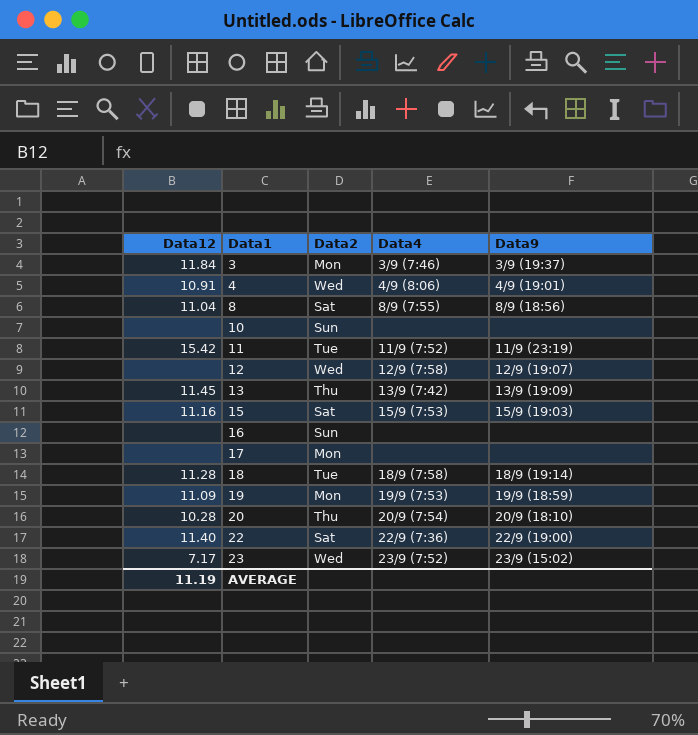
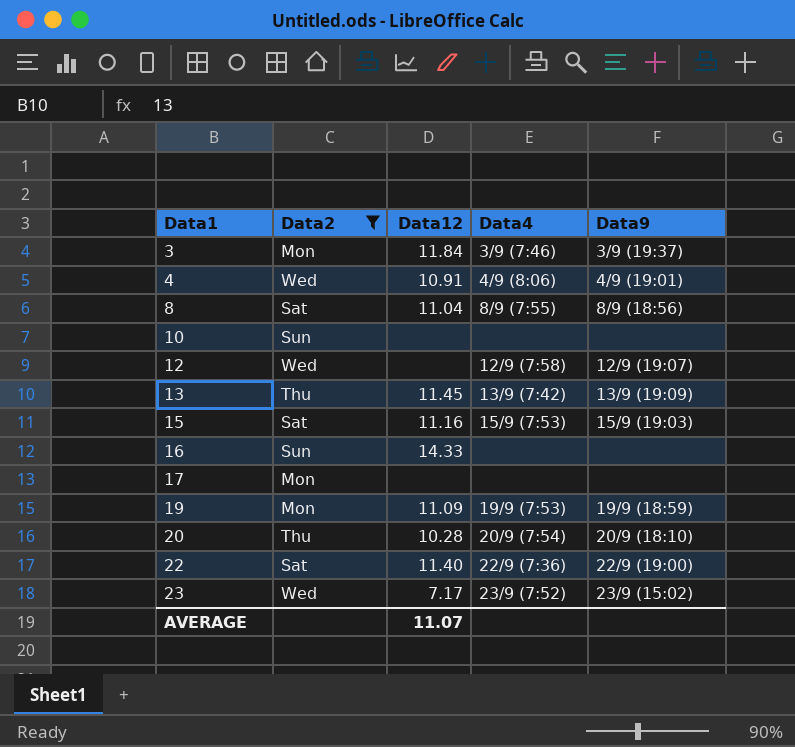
filter: none -> Data2 != Tue
column Data12 | position: 1 -> 3
16 | Data12: none -> 14.33
AVERAGE | Data12: 11.19 -> 11.07

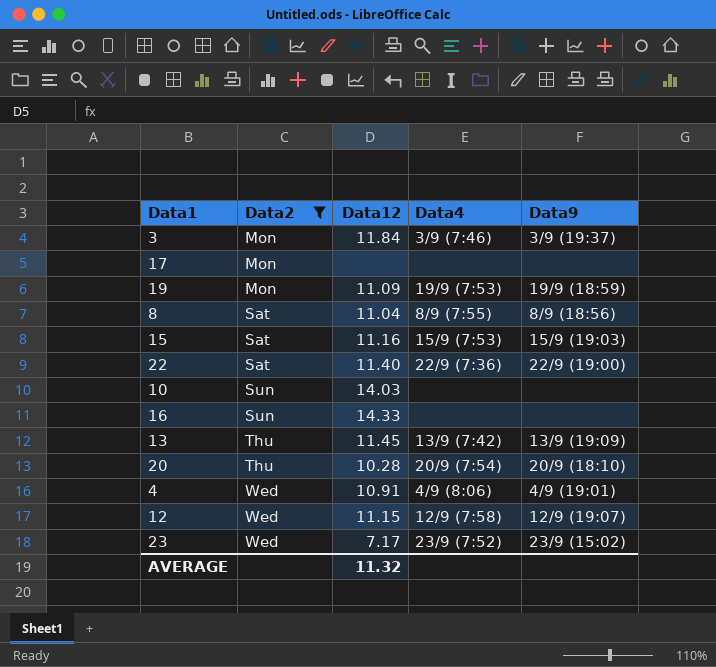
row order: Data1 ascending -> Data2 ascending
10 | Data12: none -> 14.03
12 | Data12: none -> 11.15
AVERAGE | Data12: 11.07 -> 11.32

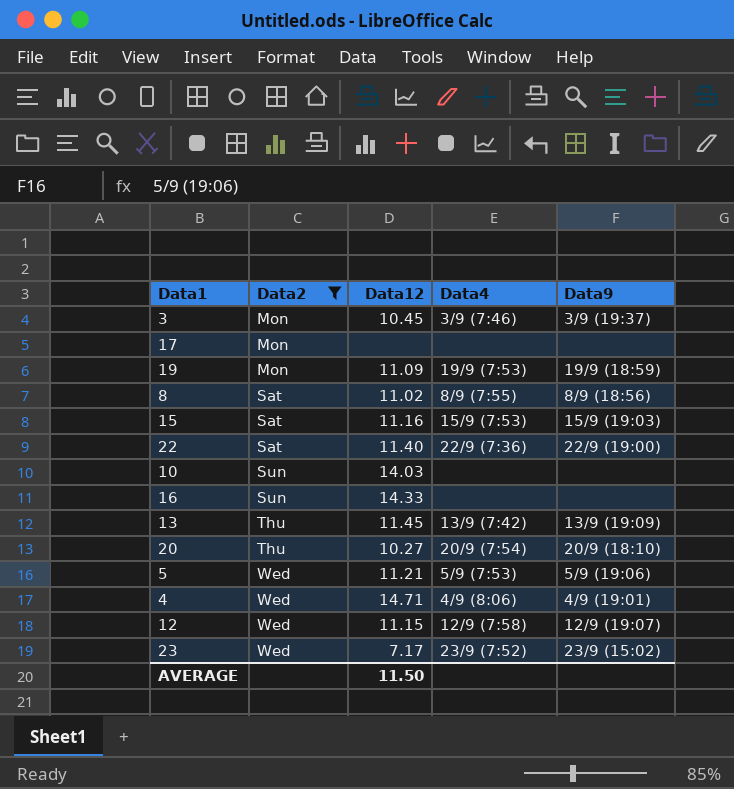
3 | Data12: 11.84 -> 10.45
8 | Data12: 11.04 -> 11.02
20 | Data12: 10.28 -> 10.27
row 5: none -> Wed | 11.21 | 5/9 (7:53) | 5/9 (19:06)
4 | Data12: 10.91 -> 14.71
AVERAGE | Data12: 11.32 -> 11.50

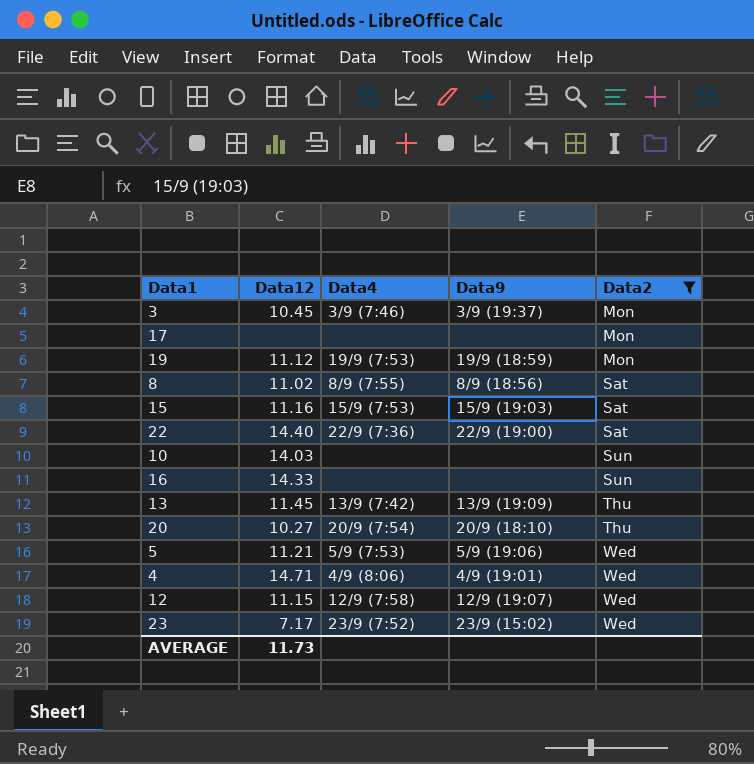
column Data2 | position: 2 -> 5
19 | Data12: 11.09 -> 11.12
22 | Data12: 11.40 -> 14.40
AVERAGE | Data12: 11.50 -> 11.73

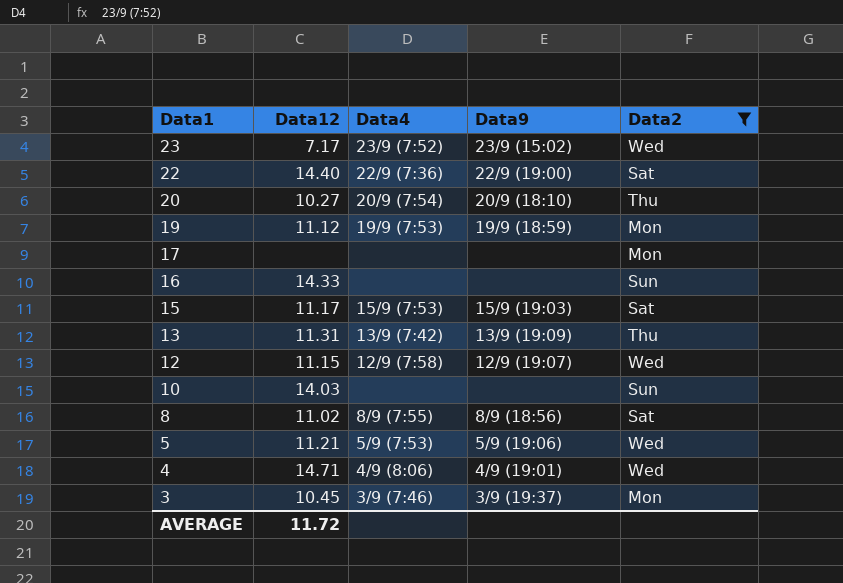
row order: Data2 ascending -> Data1 descending
15 | Data12: 11.16 -> 11.17
13 | Data12: 11.45 -> 11.31
AVERAGE | Data12: 11.73 -> 11.72

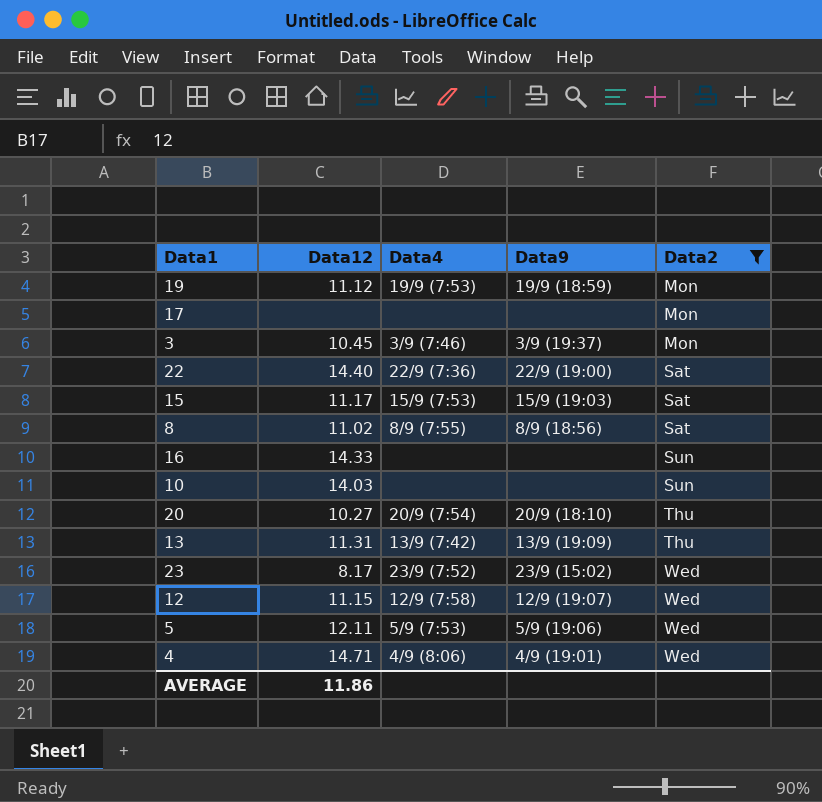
row order: Data1 descending -> Data2 ascending
23 | Data12: 7.17 -> 8.17
5 | Data12: 11.21 -> 12.11
AVERAGE | Data12: 11.72 -> 11.86

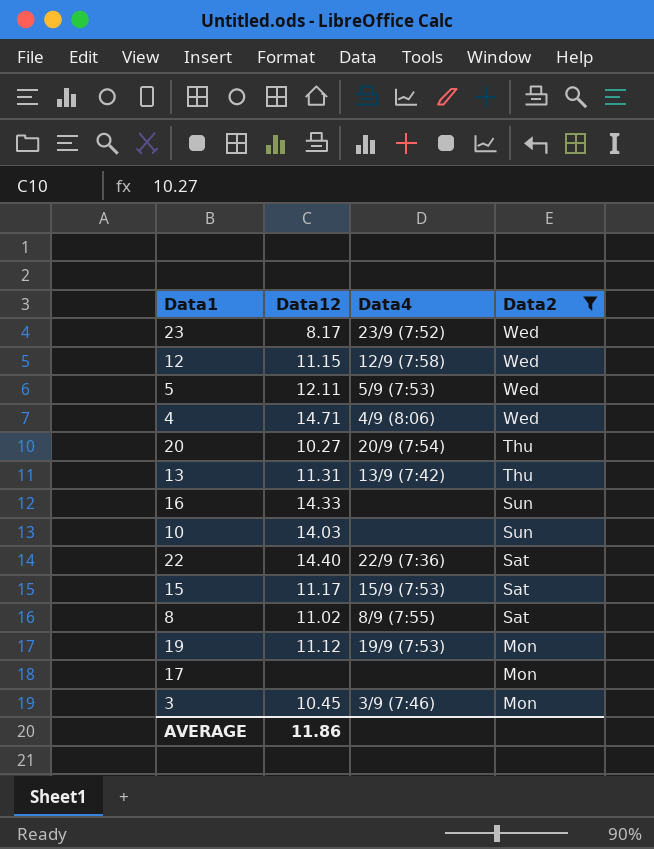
row order: Data2 ascending -> Data2 descending
column Data9 | position: 4 -> none

